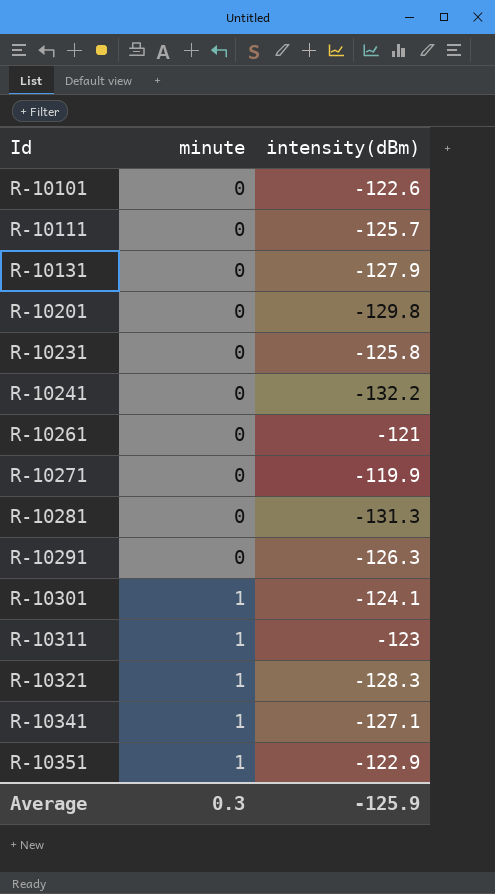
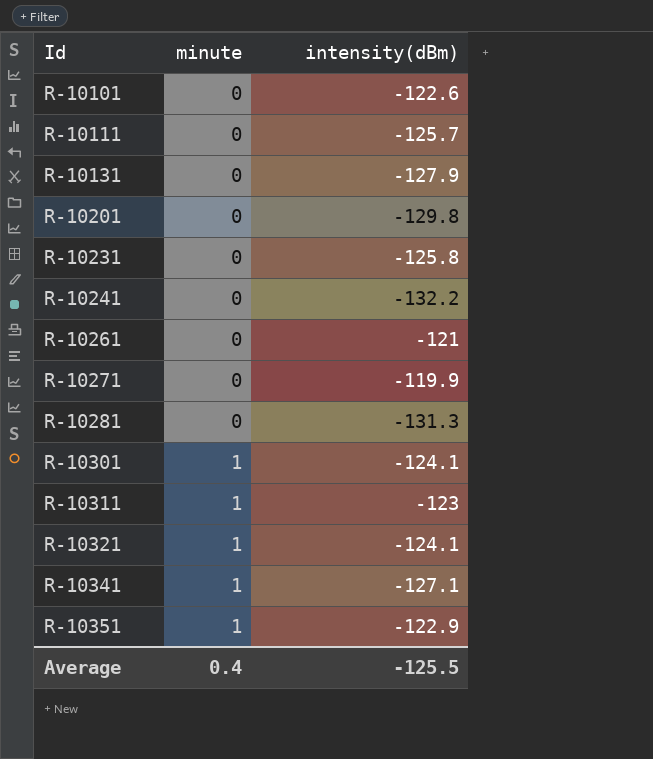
row R-10291: 0 | -126.3 -> none
R-10321 | intensity(dBm): -128.3 -> -124.1
Average | minute: 0.3 -> 0.4
Average | intensity(dBm): -125.9 -> -125.5

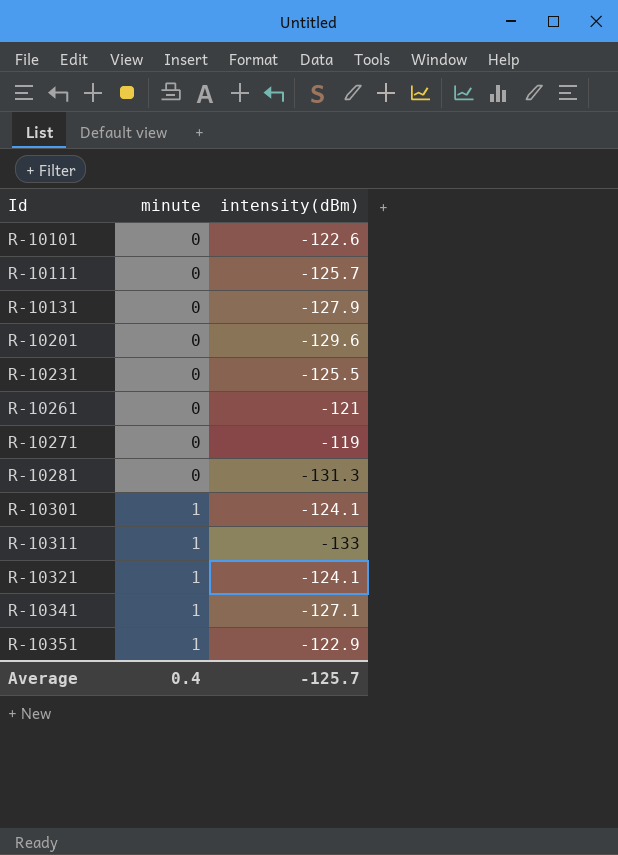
row R-10241: 0 | -132.2 -> none
R-10201 | intensity(dBm): -129.8 -> -129.6
R-10231 | intensity(dBm): -125.8 -> -125.5
R-10271 | intensity(dBm): -119.9 -> -119
R-10311 | intensity(dBm): -123 -> -133
Average | intensity(dBm): -125.5 -> -125.7

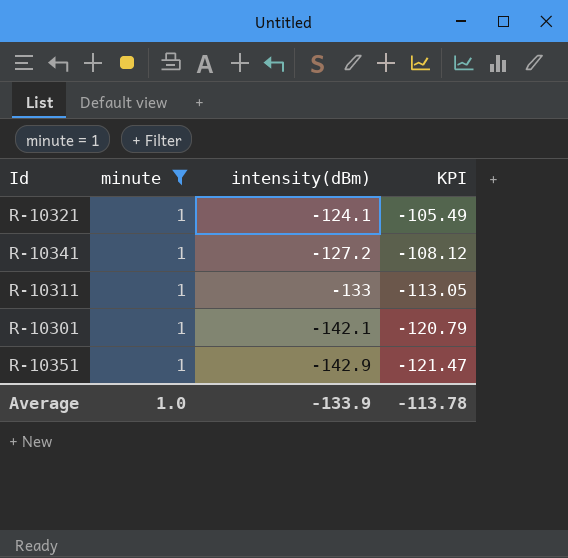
filter: none -> minute = 1
row order: Id ascending -> intensity(dBm) descending
column KPI | formula: none -> [intensity(dBm)] * 0.85
R-10341 | intensity(dBm): -127.1 -> -127.2
R-10301 | intensity(dBm): -124.1 -> -142.1
R-10351 | intensity(dBm): -122.9 -> -142.9
Average | minute: 0.4 -> 1.0
Average | intensity(dBm): -125.7 -> -133.9

